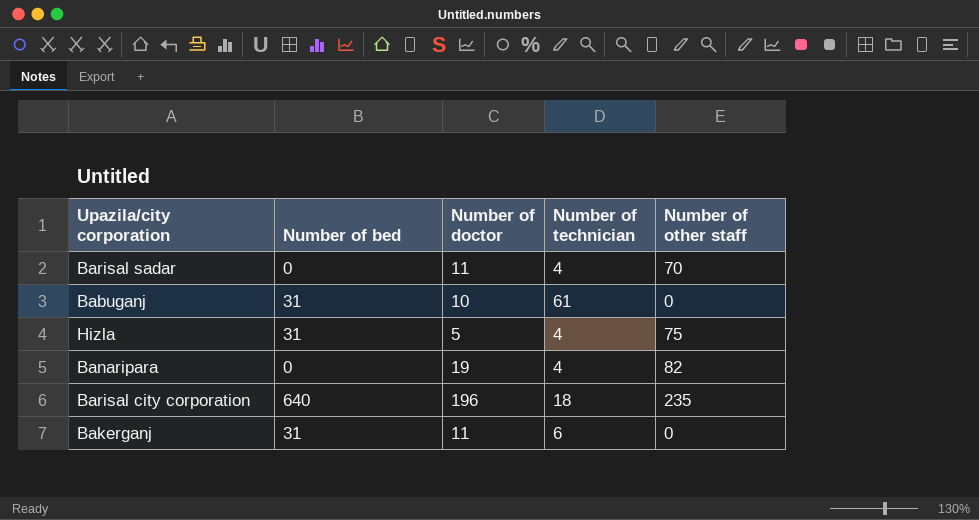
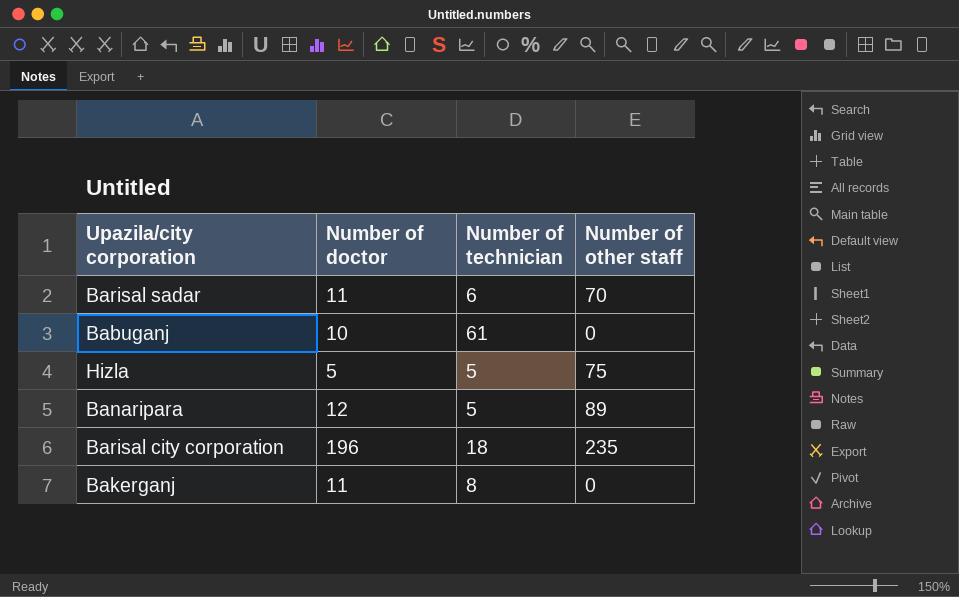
column Number of bed | position: 2 -> none
Barisal sadar | Number of technician: 4 -> 6
Hizla | Number of technician: 4 -> 5
Banaripara | Number of doctor: 19 -> 12
Banaripara | Number of technician: 4 -> 5
Banaripara | Number of other staff: 82 -> 89
Bakerganj | Number of technician: 6 -> 8

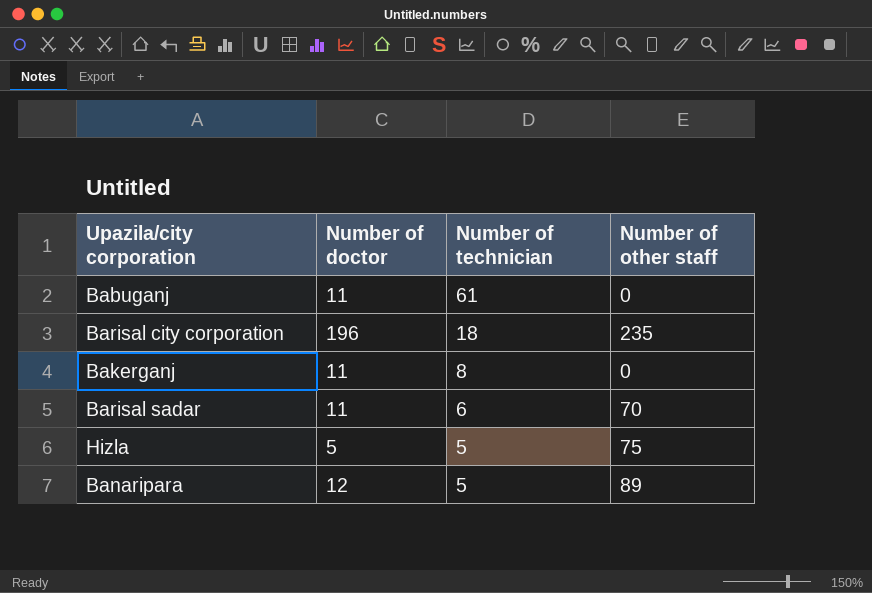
row order: none -> Number of technician descending
Babuganj | Number of doctor: 10 -> 11

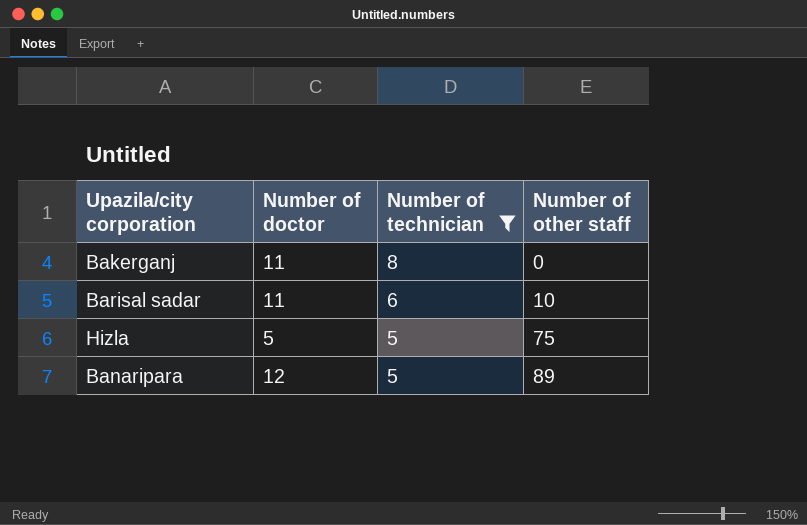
filter: none -> Number of technician <= 8
Barisal sadar | Number of other staff: 70 -> 10

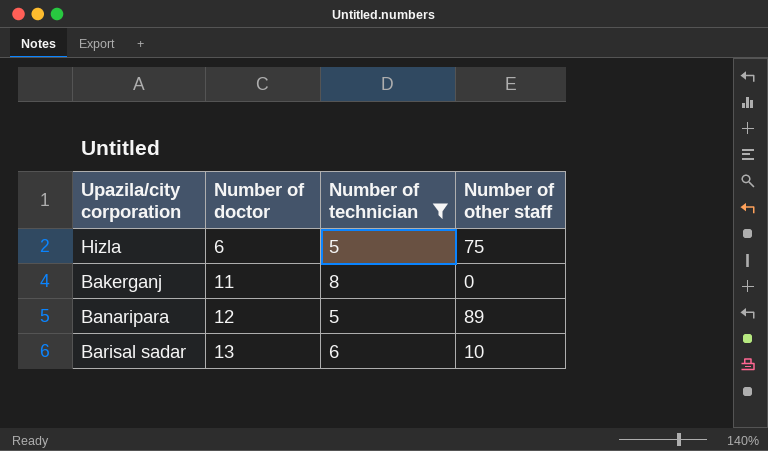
row order: Number of technician descending -> Number of doctor ascending
Hizla | Number of doctor: 5 -> 6
Barisal sadar | Number of doctor: 11 -> 13

